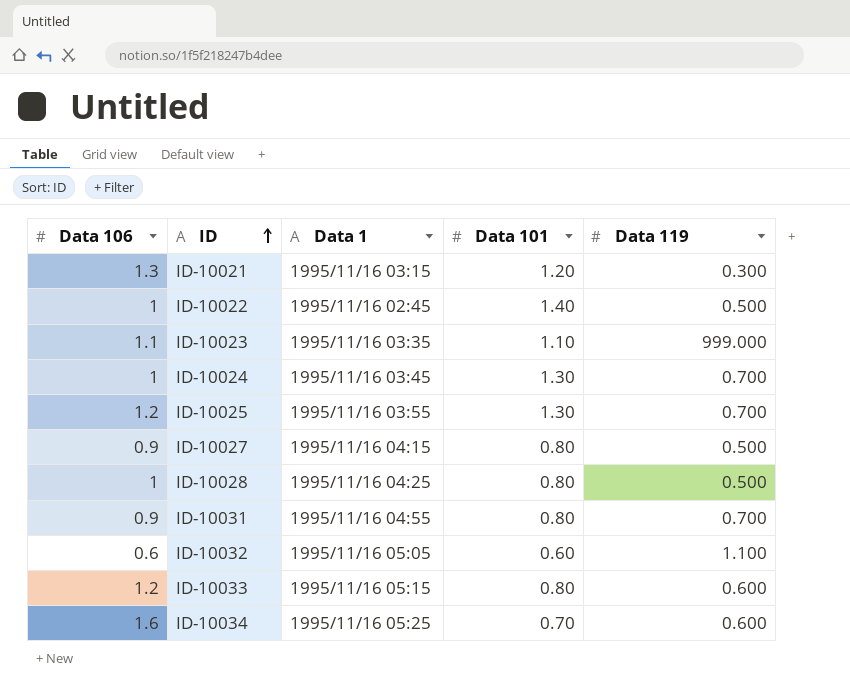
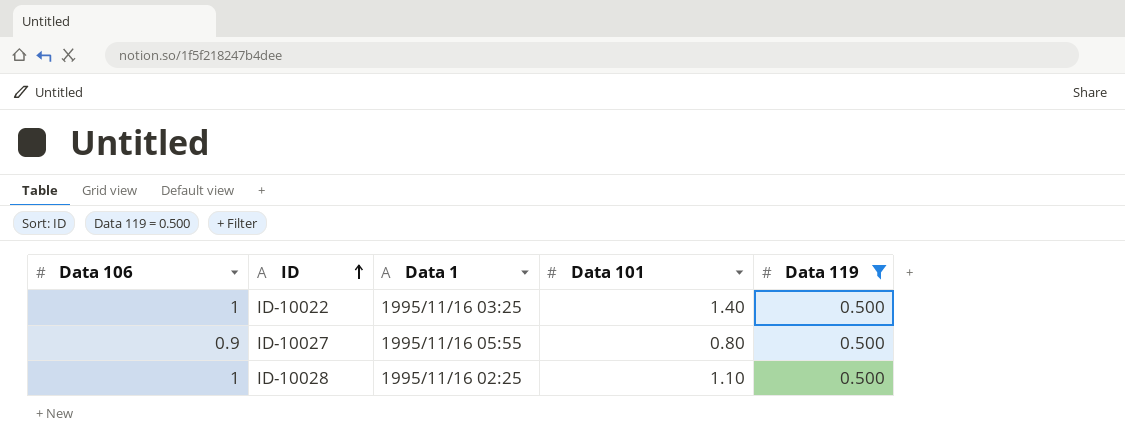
filter: none -> Data 119 = 0.500
ID-10022 | Data 1: 1995/11/16 02:45 -> 1995/11/16 03:25
ID-10027 | Data 1: 1995/11/16 04:15 -> 1995/11/16 05:55
ID-10028 | Data 1: 1995/11/16 04:25 -> 1995/11/16 02:25
ID-10028 | Data 101: 0.80 -> 1.10

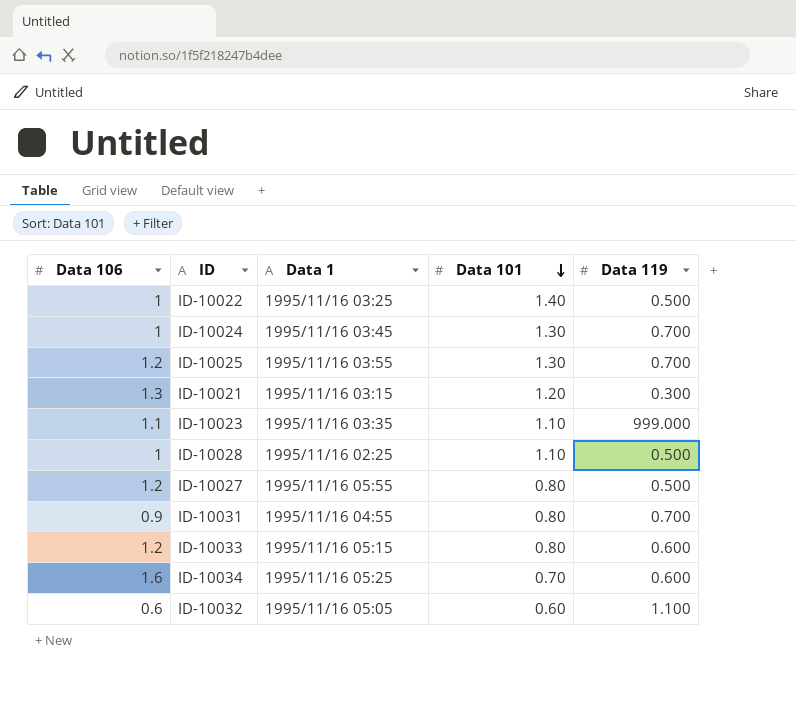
filter: Data 119 = 0.500 -> none
row order: ID ascending -> Data 101 descending
ID-10027 | Data 106: 0.9 -> 1.2

